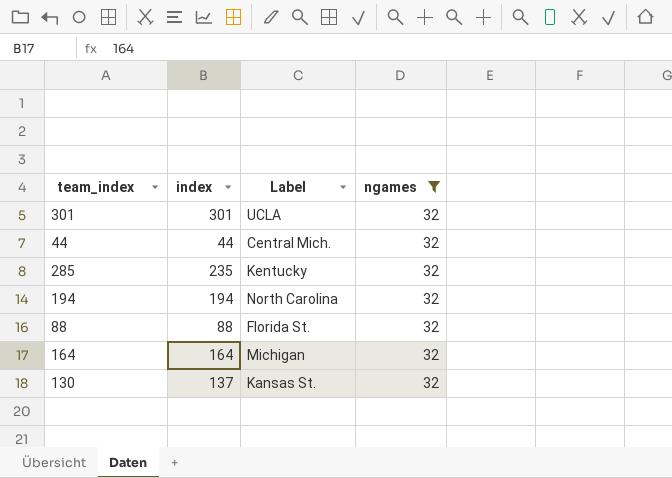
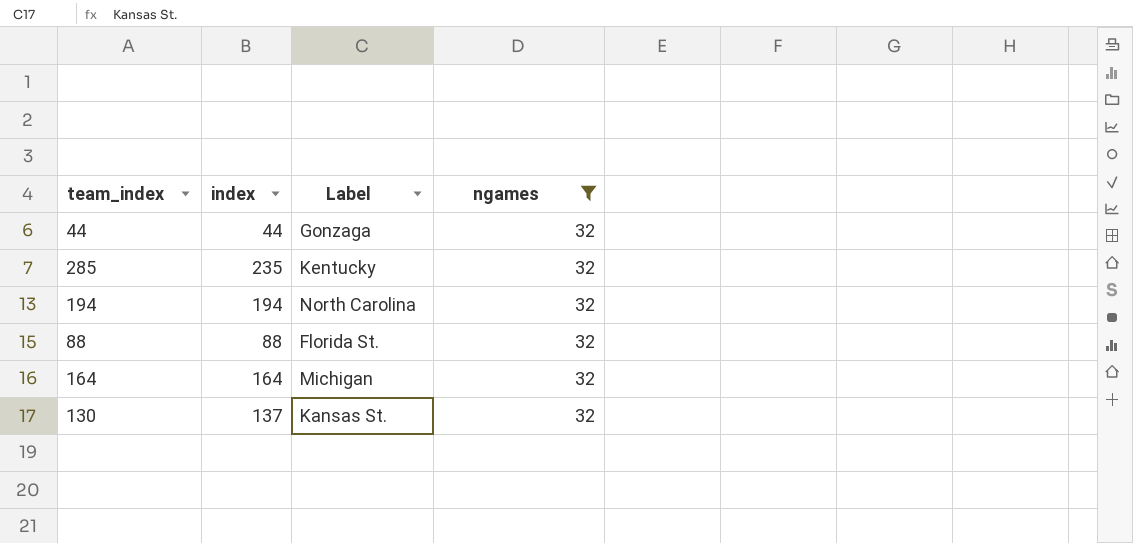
row 301: 301 | UCLA | 32 -> none
44 | Label: Central Mich. -> Gonzaga

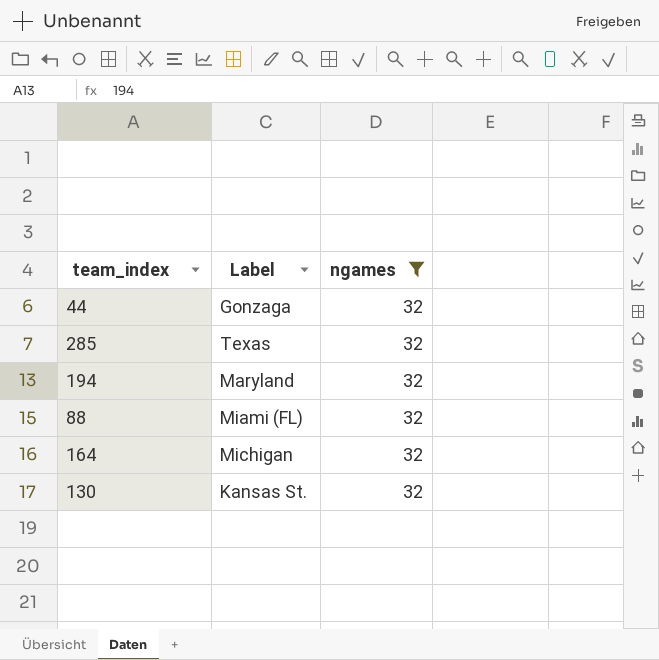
column index | position: 2 -> none
285 | Label: Kentucky -> Texas
194 | Label: North Carolina -> Maryland
88 | Label: Florida St. -> Miami (FL)

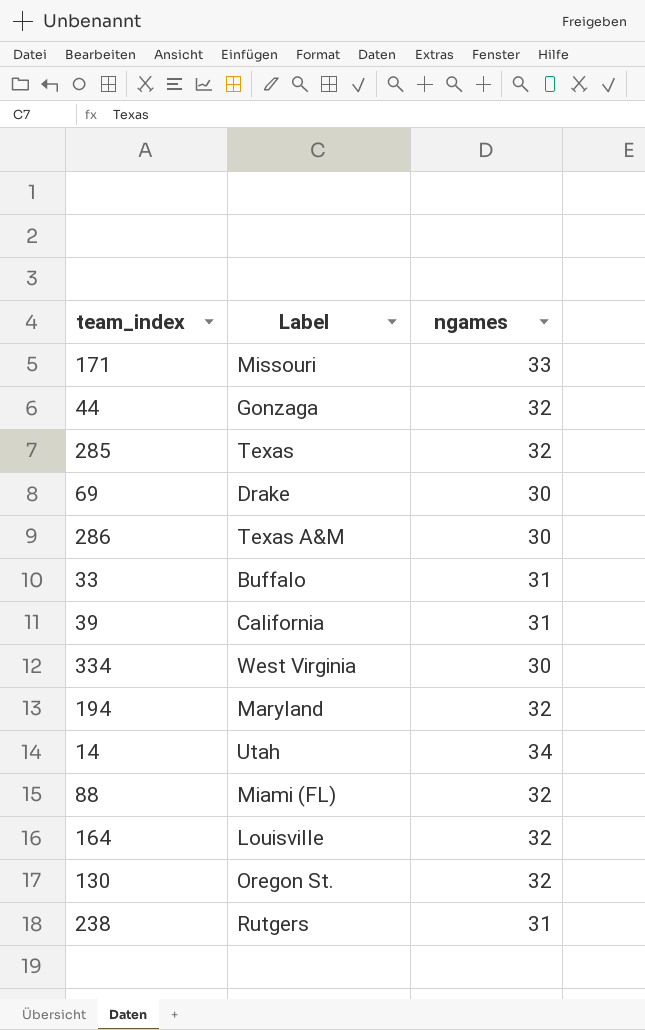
filter: ngames = 32 -> none
164 | Label: Michigan -> Louisville
130 | Label: Kansas St. -> Oregon St.

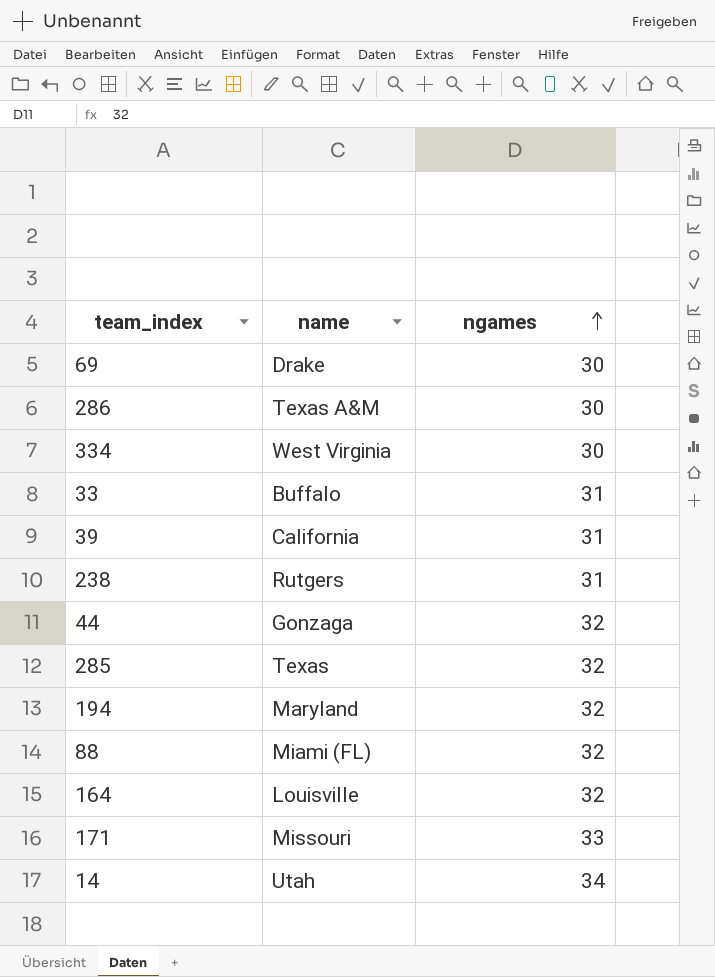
row order: none -> ngames ascending
column name: Label -> name
row 130: Oregon St. | 32 -> none

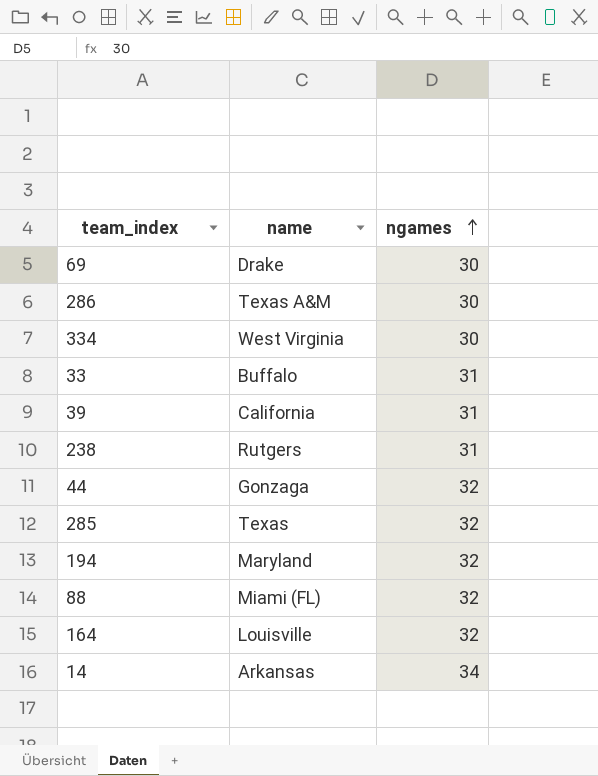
row 171: Missouri | 33 -> none
14 | name: Utah -> Arkansas

